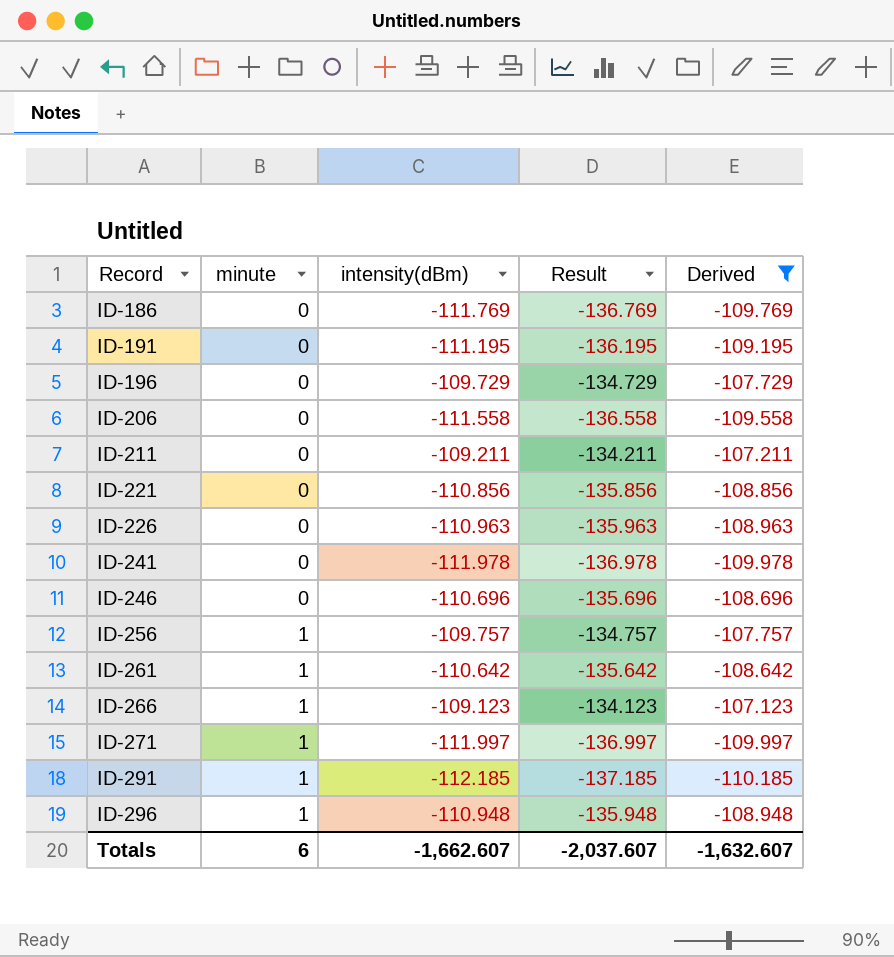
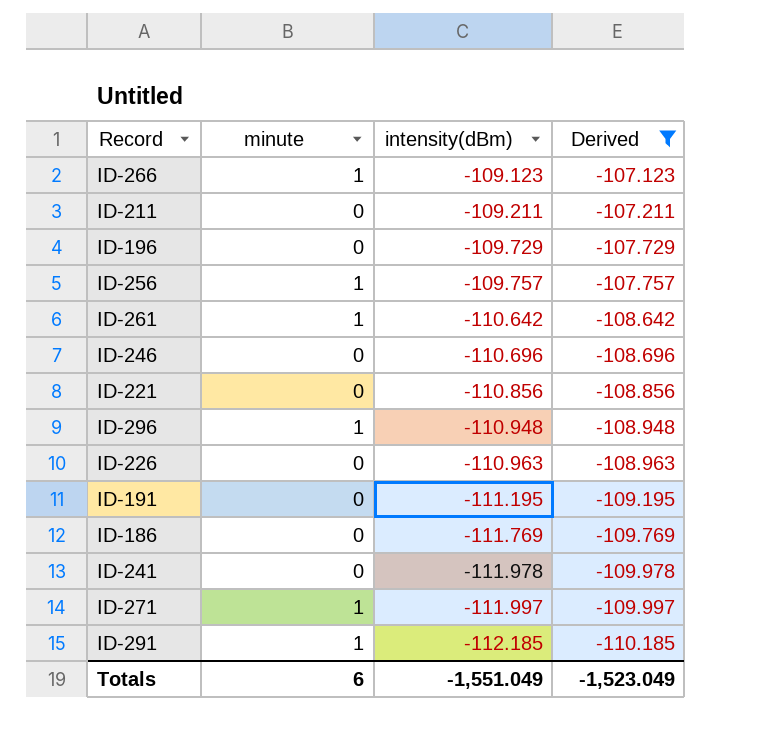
row order: Record ascending -> intensity(dBm) descending
column Result | formula: [intensity(dBm)] - 25 -> none
row ID-206: 0 | -111.558 | -136.558 | -109.558 -> none
Totals | intensity(dBm): -1,662.607 -> -1,551.049
Totals | Derived: -1,632.607 -> -1,523.049

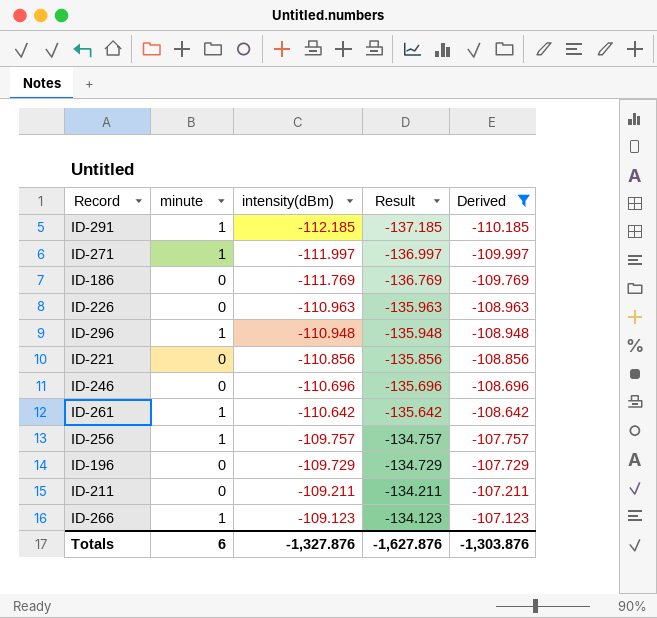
row order: intensity(dBm) descending -> intensity(dBm) ascending
column Result | formula: none -> [intensity(dBm)] - 25
row ID-191: 0 | -111.195 | -109.195 -> none
row ID-241: 0 | -111.978 | -109.978 -> none
Totals | intensity(dBm): -1,551.049 -> -1,327.876
Totals | Derived: -1,523.049 -> -1,303.876

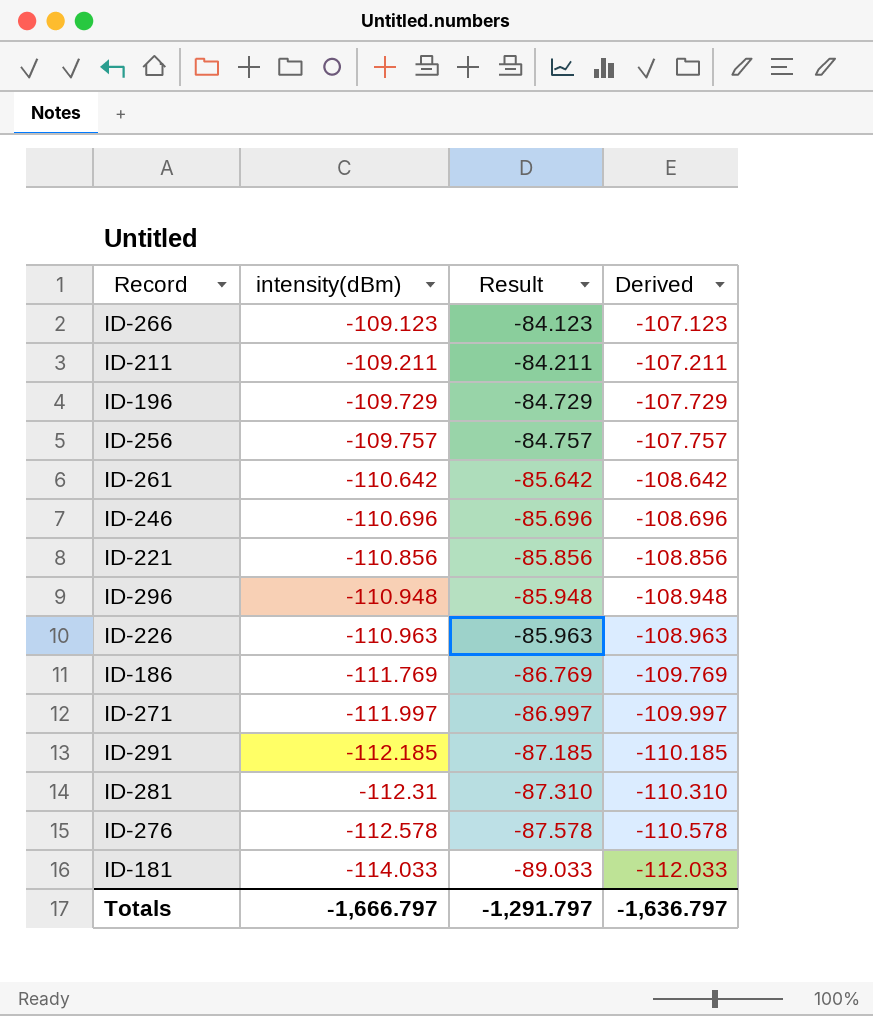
filter: Derived >= -110.185 -> none
row order: intensity(dBm) ascending -> intensity(dBm) descending
column minute | position: 2 -> none
column Result | formula: [intensity(dBm)] - 25 -> [intensity(dBm)] + 25
Totals | intensity(dBm): -1,327.876 -> -1,666.797
Totals | Result: -1,627.876 -> -1,291.797
Totals | Derived: -1,303.876 -> -1,636.797

